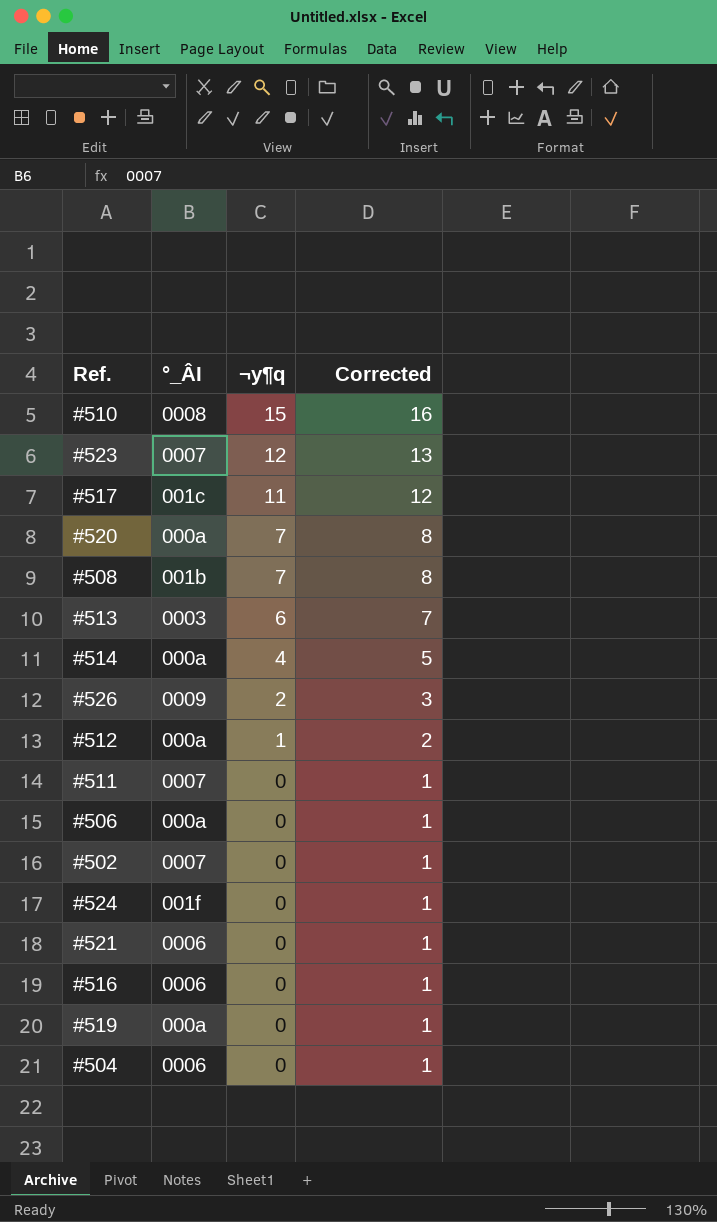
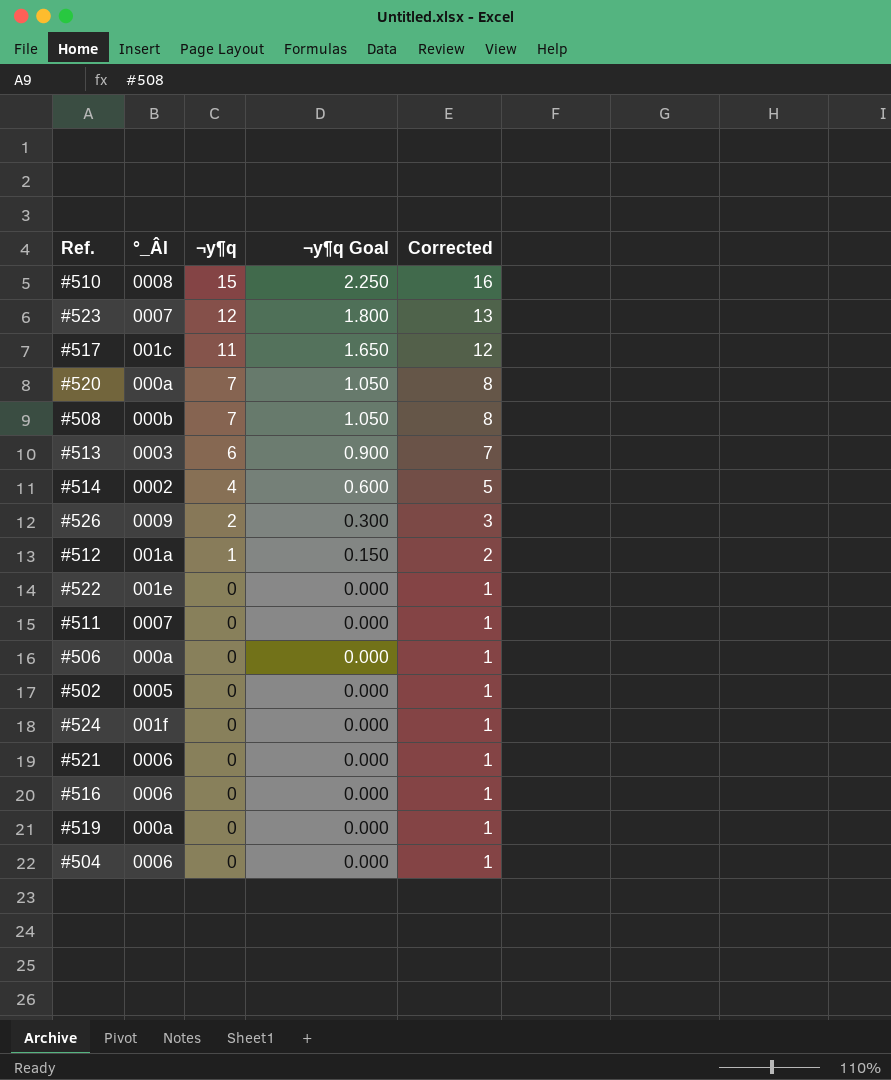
column ¬y¶q Goal | formula: none -> [¬y¶q] * 0.15
#508 | °_ÂI: 001b -> 000b
#514 | °_ÂI: 000a -> 0002
#512 | °_ÂI: 000a -> 001a
row #522: none -> 001e | 0 | 0.000 | 1
#502 | °_ÂI: 0007 -> 0005

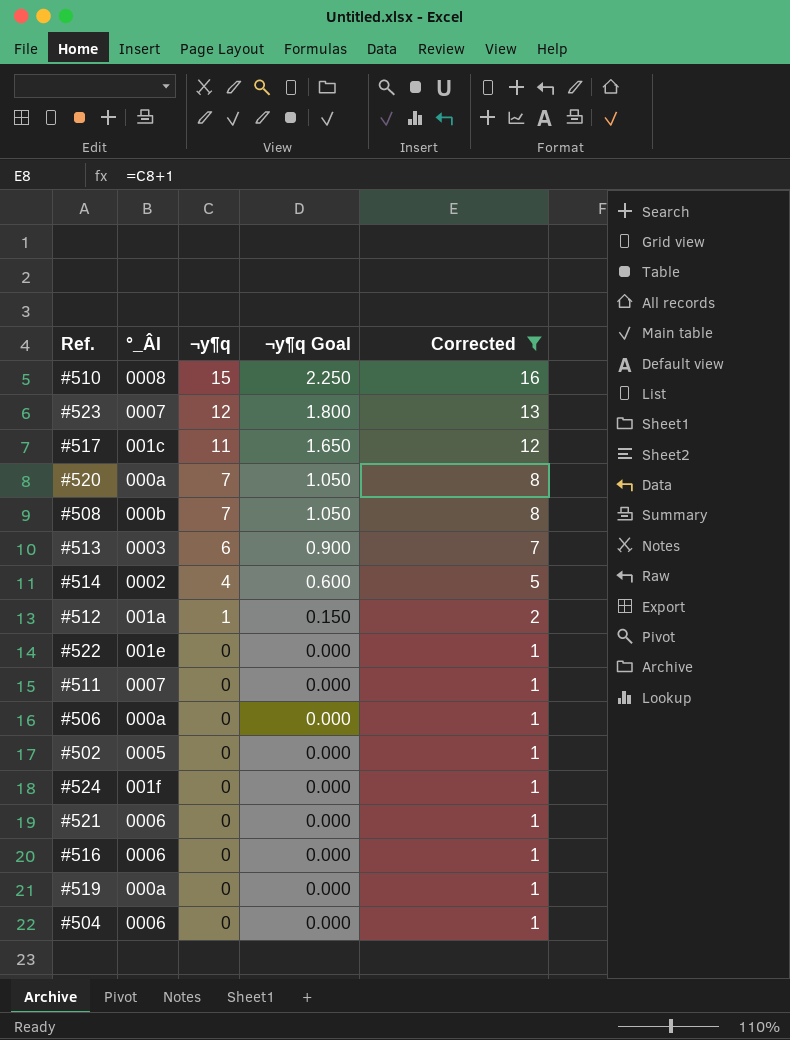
filter: none -> Corrected != 3

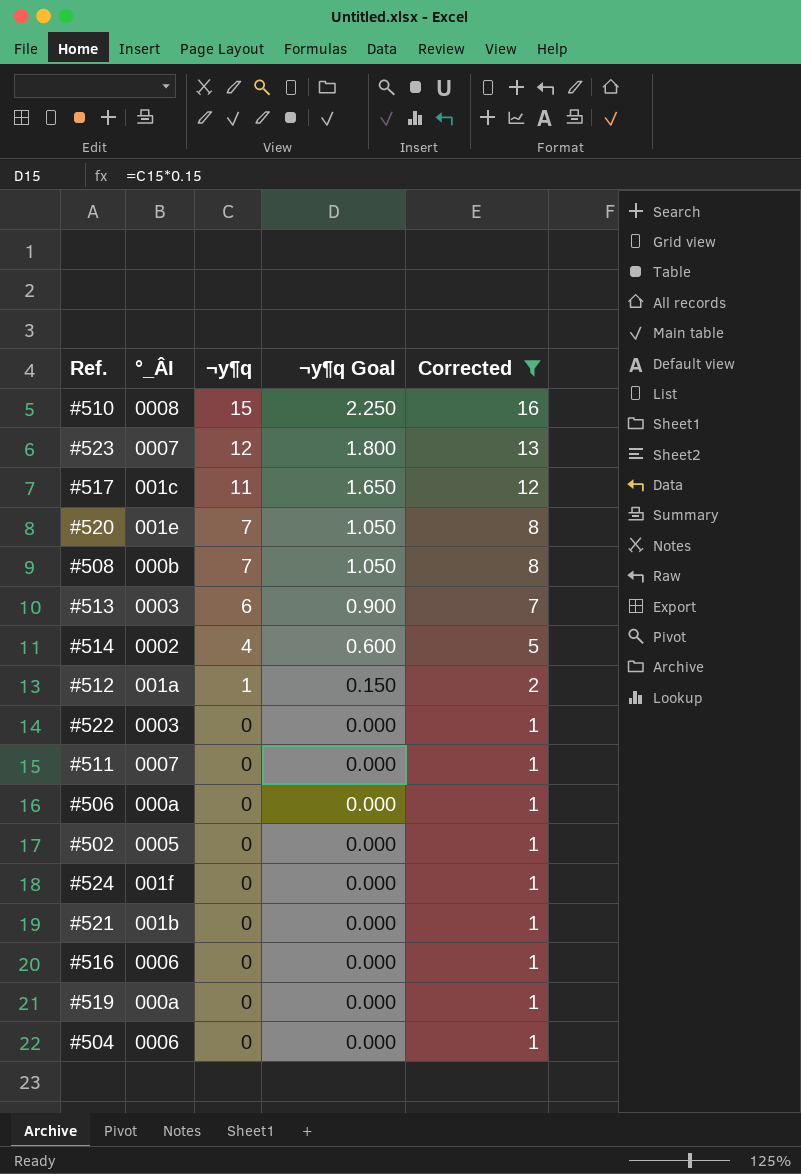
#520 | °_ÂI: 000a -> 001e
#522 | °_ÂI: 001e -> 0003
#521 | °_ÂI: 0006 -> 001b

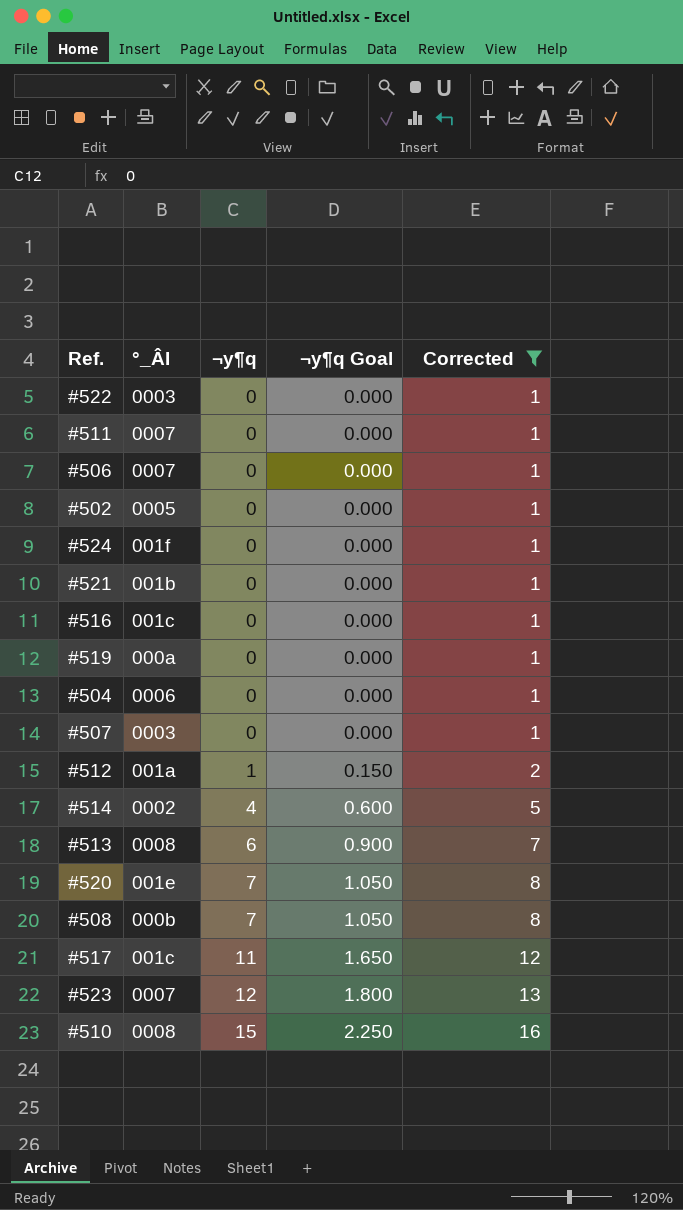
row order: ¬y¶q descending -> ¬y¶q ascending
#506 | °_ÂI: 000a -> 0007
#516 | °_ÂI: 0006 -> 001c
row #507: none -> 0003 | 0 | 0.000 | 1
#513 | °_ÂI: 0003 -> 0008

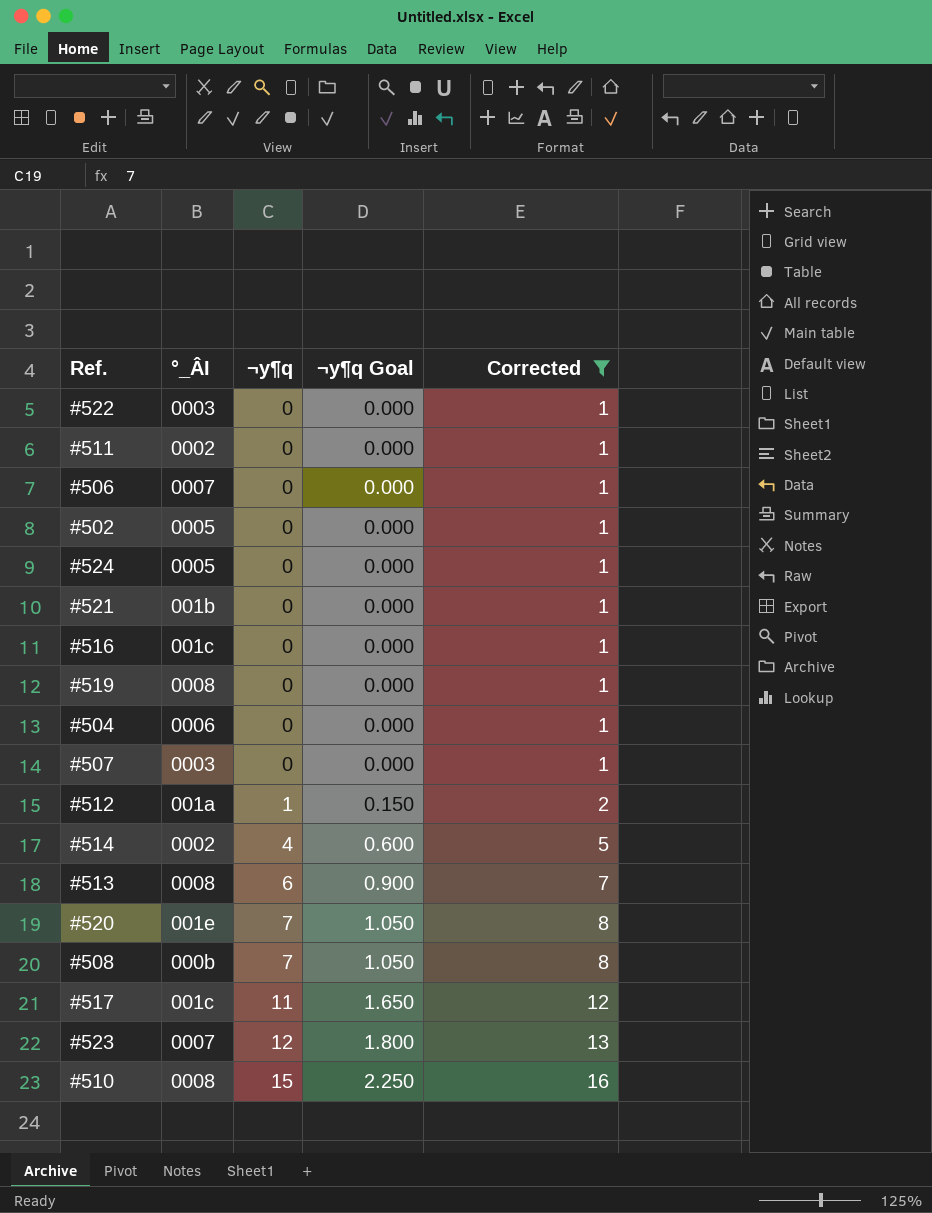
#511 | °_ÂI: 0007 -> 0002
#524 | °_ÂI: 001f -> 0005
#519 | °_ÂI: 000a -> 0008

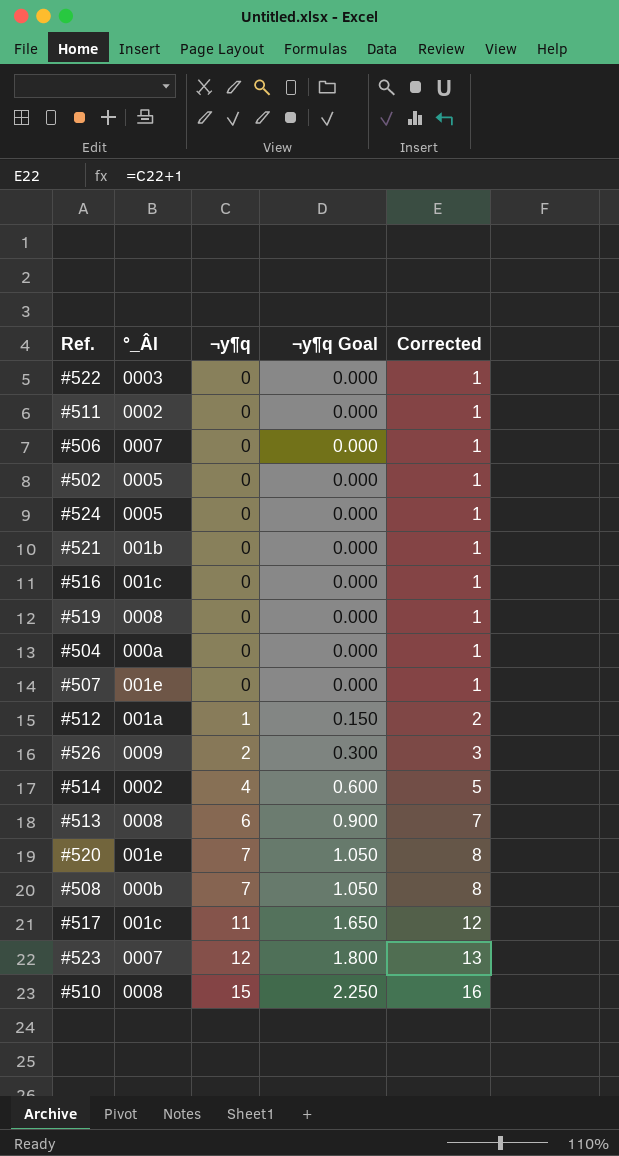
filter: Corrected != 3 -> none
#504 | °_ÂI: 0006 -> 000a
#507 | °_ÂI: 0003 -> 001e

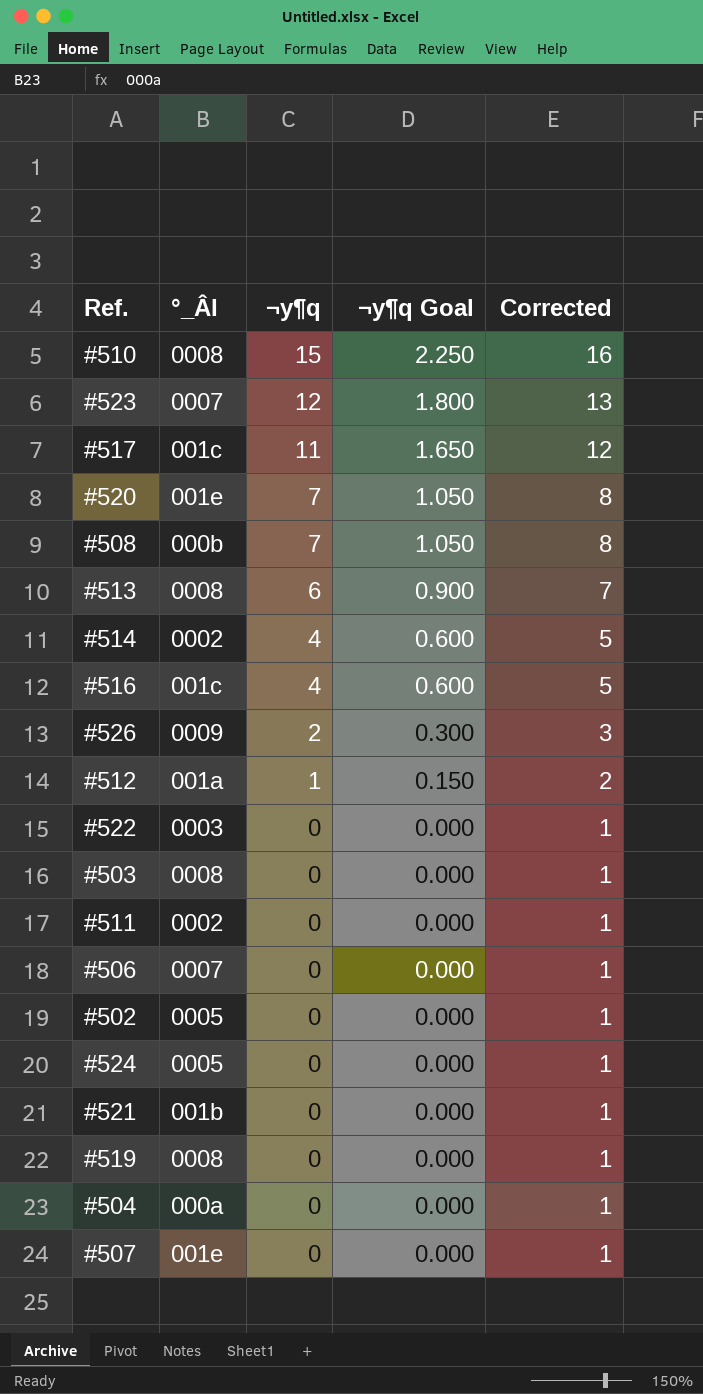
row order: ¬y¶q ascending -> ¬y¶q descending
#516 | ¬y¶q: 0 -> 4
#516 | ¬y¶q Goal: 0.000 -> 0.600
#516 | Corrected: 1 -> 5
row #503: none -> 0008 | 0 | 0.000 | 1

